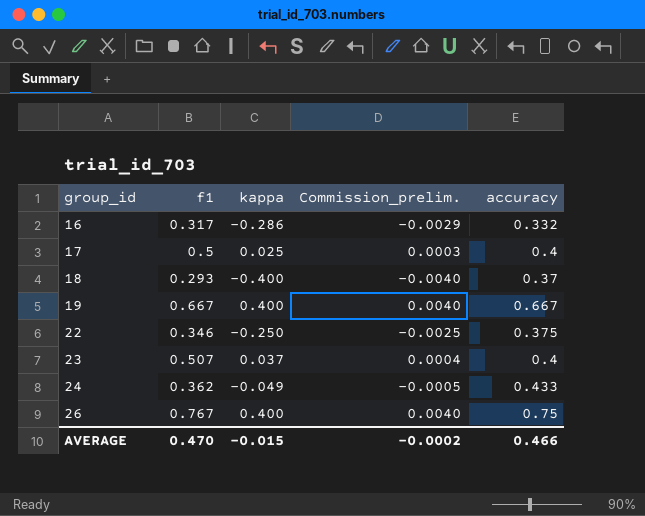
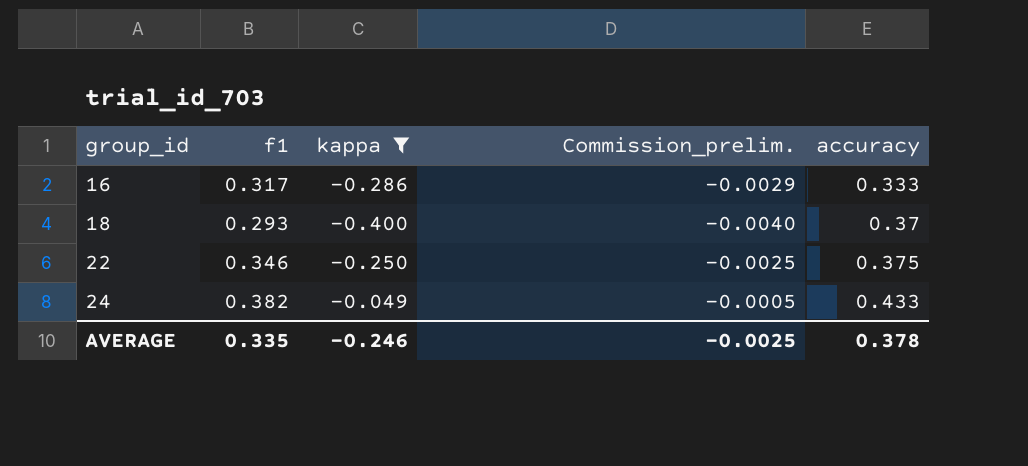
filter: none -> kappa <= -0.049
16 | accuracy: 0.332 -> 0.333
24 | f1: 0.362 -> 0.382
AVERAGE | f1: 0.470 -> 0.335
AVERAGE | kappa: -0.015 -> -0.246
AVERAGE | Commission_prelim.: -0.0002 -> -0.0025
AVERAGE | accuracy: 0.466 -> 0.378

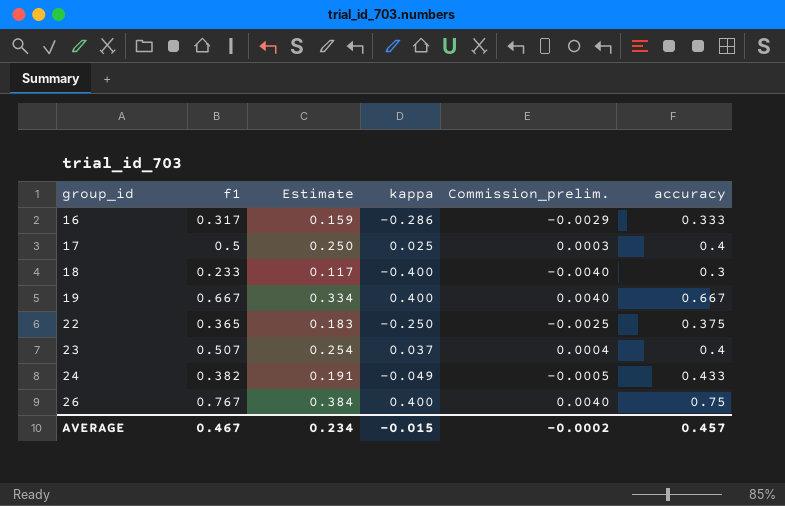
filter: kappa <= -0.049 -> none
column Estimate | formula: none -> [f1] * 0.5
18 | f1: 0.293 -> 0.233
18 | accuracy: 0.37 -> 0.3
22 | f1: 0.346 -> 0.365
AVERAGE | f1: 0.335 -> 0.467
AVERAGE | kappa: -0.246 -> -0.015
AVERAGE | Commission_prelim.: -0.0025 -> -0.0002
AVERAGE | accuracy: 0.378 -> 0.457

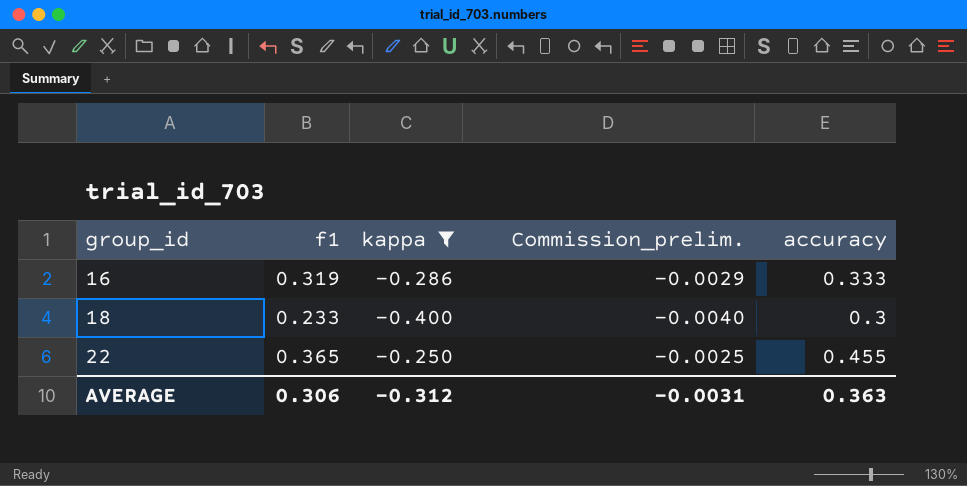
filter: none -> kappa <= -0.250
column Estimate | formula: [f1] * 0.5 -> none
16 | f1: 0.317 -> 0.319
22 | accuracy: 0.375 -> 0.455
AVERAGE | f1: 0.467 -> 0.306
AVERAGE | kappa: -0.015 -> -0.312
AVERAGE | Commission_prelim.: -0.0002 -> -0.0031
AVERAGE | accuracy: 0.457 -> 0.363

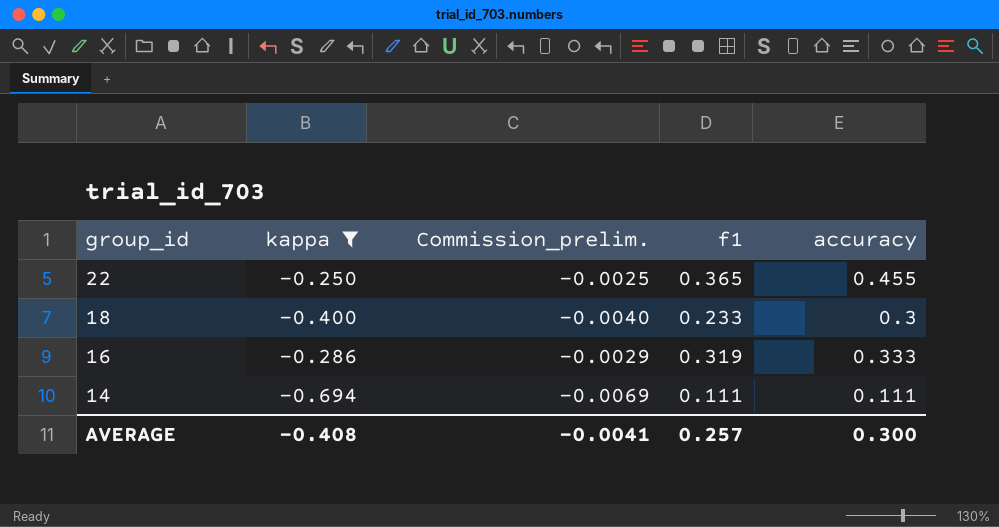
row order: group_id ascending -> group_id descending
column f1 | position: 2 -> 4
row 14: none -> -0.694 | -0.0069 | 0.111 | 0.111
AVERAGE | kappa: -0.312 -> -0.408
AVERAGE | Commission_prelim.: -0.0031 -> -0.0041
AVERAGE | f1: 0.306 -> 0.257
AVERAGE | accuracy: 0.363 -> 0.300

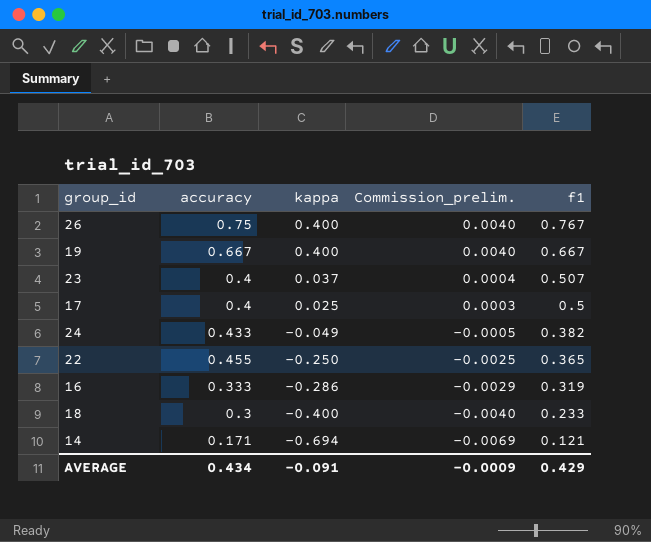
filter: kappa <= -0.250 -> none
row order: group_id descending -> kappa descending
column accuracy | position: 5 -> 2
14 | accuracy: 0.111 -> 0.171
14 | f1: 0.111 -> 0.121
AVERAGE | accuracy: 0.300 -> 0.434
AVERAGE | kappa: -0.408 -> -0.091
AVERAGE | Commission_prelim.: -0.0041 -> -0.0009
AVERAGE | f1: 0.257 -> 0.429

